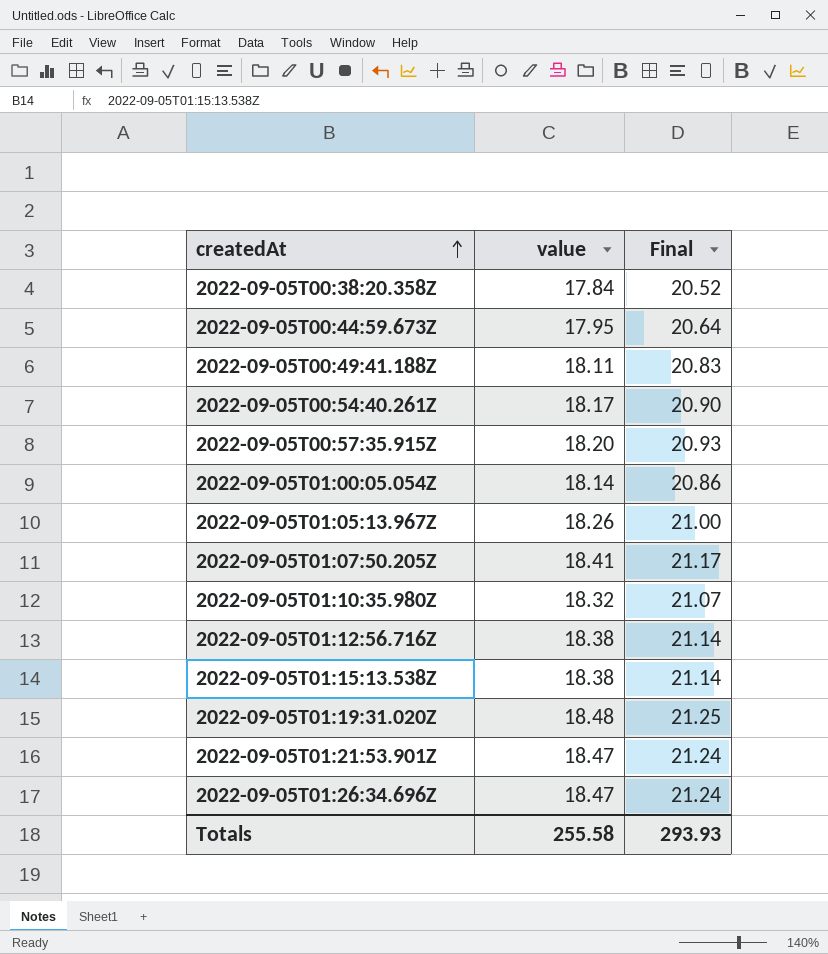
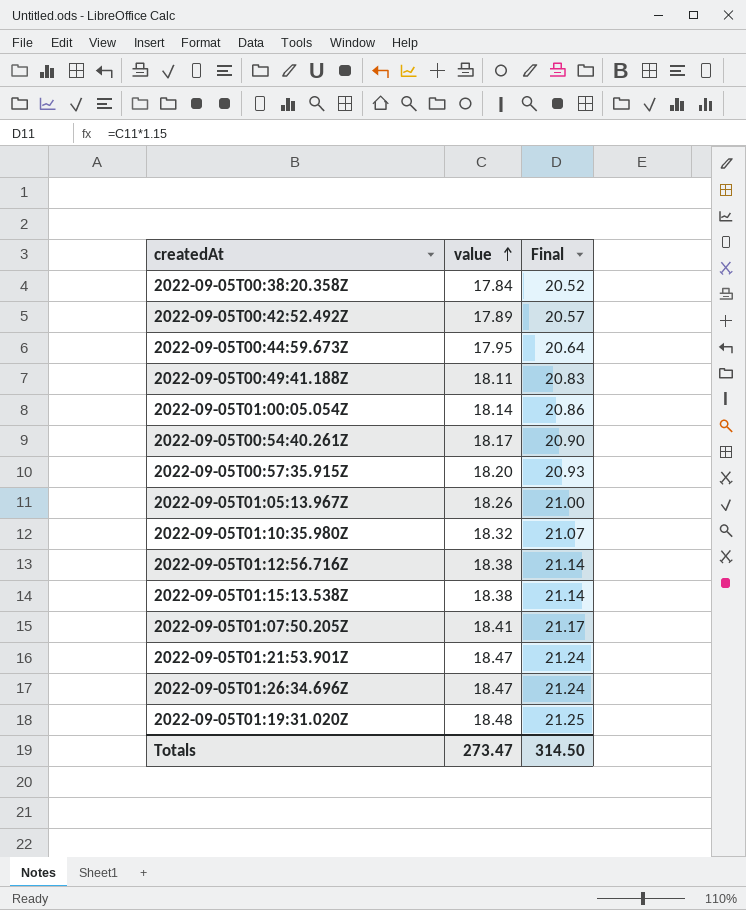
row order: createdAt ascending -> value ascending
row 2022-09-05T00:42:52.492Z: none -> 17.89 | 20.57
Totals | value: 255.58 -> 273.47
Totals | Final: 293.93 -> 314.50

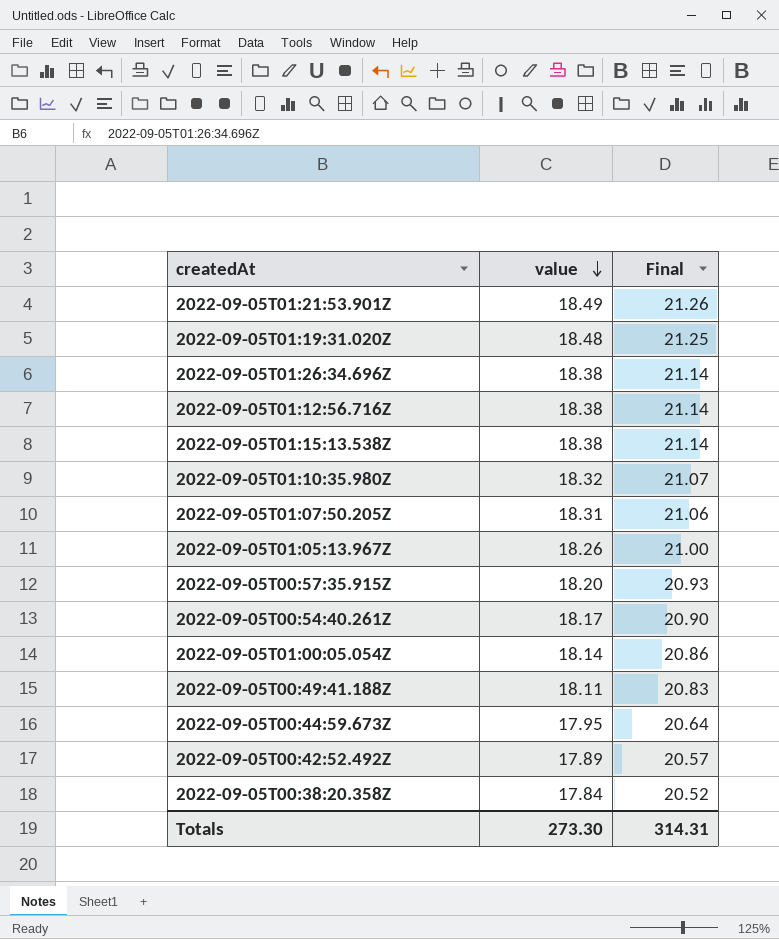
row order: value ascending -> value descending
2022-09-05T01:21:53.901Z | value: 18.47 -> 18.49
2022-09-05T01:21:53.901Z | Final: 21.24 -> 21.26
2022-09-05T01:26:34.696Z | value: 18.47 -> 18.38
2022-09-05T01:26:34.696Z | Final: 21.24 -> 21.14
2022-09-05T01:07:50.205Z | value: 18.41 -> 18.31
2022-09-05T01:07:50.205Z | Final: 21.17 -> 21.06
Totals | value: 273.47 -> 273.30
Totals | Final: 314.50 -> 314.31

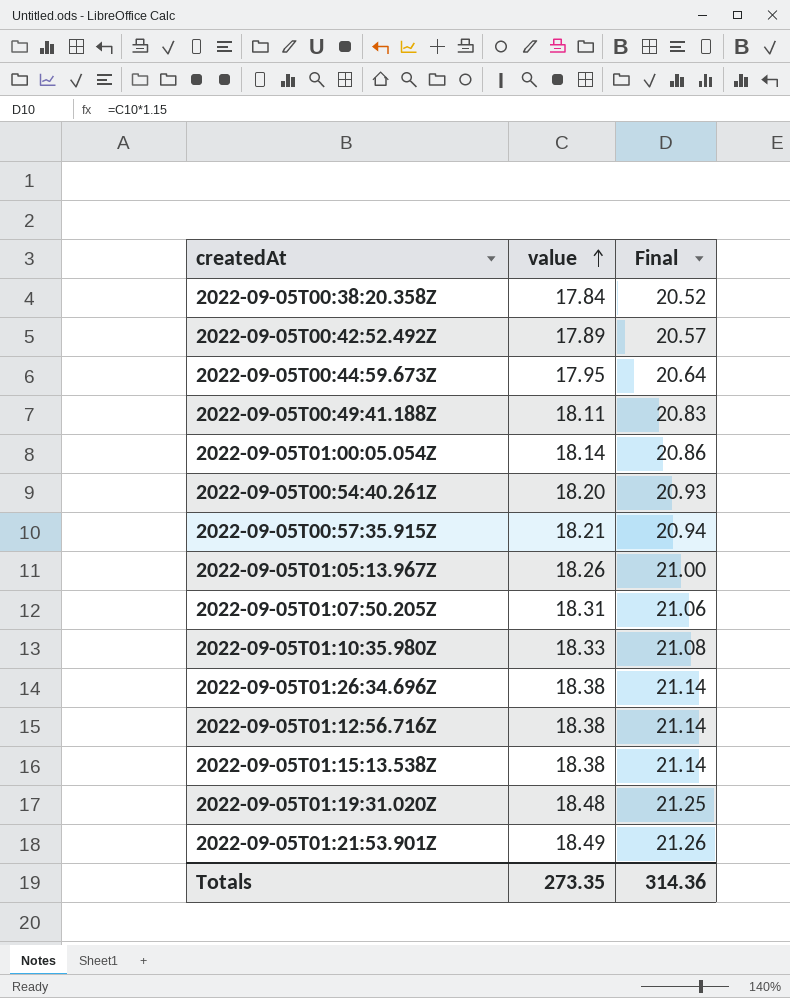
row order: value descending -> value ascending
2022-09-05T00:54:40.261Z | value: 18.17 -> 18.20
2022-09-05T00:54:40.261Z | Final: 20.90 -> 20.93
2022-09-05T00:57:35.915Z | value: 18.20 -> 18.21
2022-09-05T00:57:35.915Z | Final: 20.93 -> 20.94
2022-09-05T01:10:35.980Z | value: 18.32 -> 18.33
2022-09-05T01:10:35.980Z | Final: 21.07 -> 21.08
Totals | value: 273.30 -> 273.35
Totals | Final: 314.31 -> 314.36

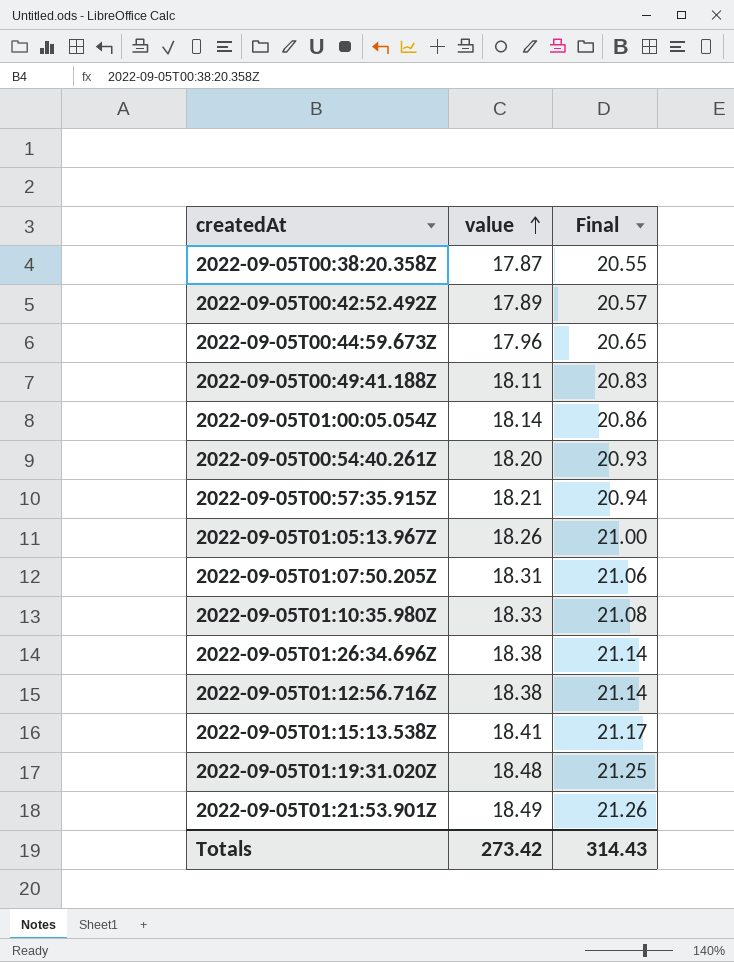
2022-09-05T00:38:20.358Z | value: 17.84 -> 17.87
2022-09-05T00:38:20.358Z | Final: 20.52 -> 20.55
2022-09-05T00:44:59.673Z | value: 17.95 -> 17.96
2022-09-05T00:44:59.673Z | Final: 20.64 -> 20.65
2022-09-05T01:15:13.538Z | value: 18.38 -> 18.41
2022-09-05T01:15:13.538Z | Final: 21.14 -> 21.17
Totals | value: 273.35 -> 273.42
Totals | Final: 314.36 -> 314.43

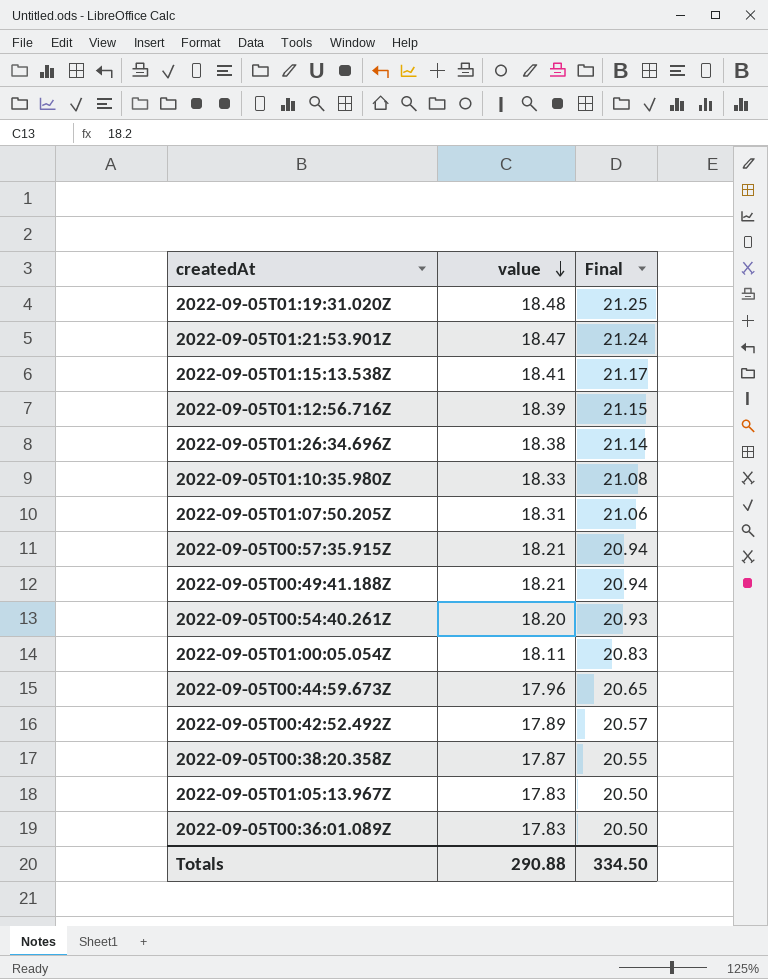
row order: value ascending -> value descending
2022-09-05T01:21:53.901Z | value: 18.49 -> 18.47
2022-09-05T01:21:53.901Z | Final: 21.26 -> 21.24
2022-09-05T01:12:56.716Z | value: 18.38 -> 18.39
2022-09-05T01:12:56.716Z | Final: 21.14 -> 21.15
2022-09-05T00:49:41.188Z | value: 18.11 -> 18.21
2022-09-05T00:49:41.188Z | Final: 20.83 -> 20.94
2022-09-05T01:00:05.054Z | value: 18.14 -> 18.11
2022-09-05T01:00:05.054Z | Final: 20.86 -> 20.83
2022-09-05T01:05:13.967Z | value: 18.26 -> 17.83
2022-09-05T01:05:13.967Z | Final: 21.00 -> 20.50
row 2022-09-05T00:36:01.089Z: none -> 17.83 | 20.50
Totals | value: 273.42 -> 290.88
Totals | Final: 314.43 -> 334.50

